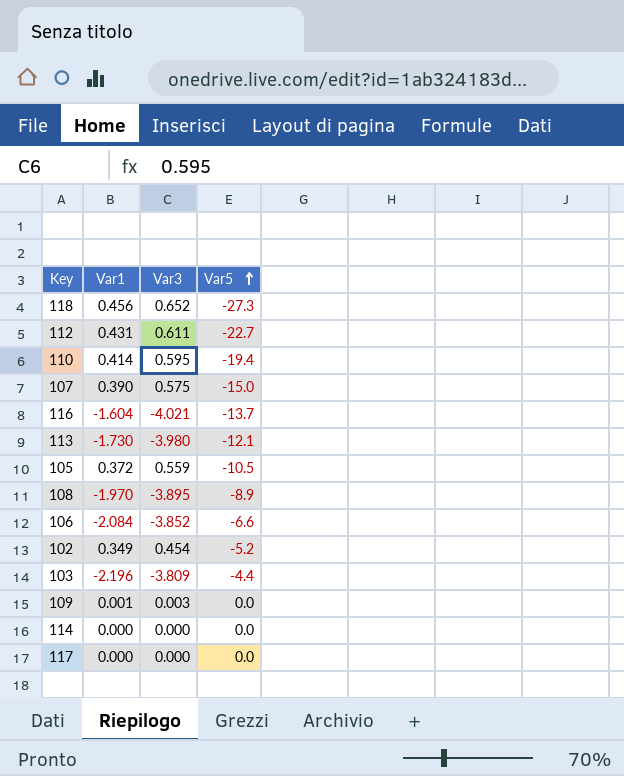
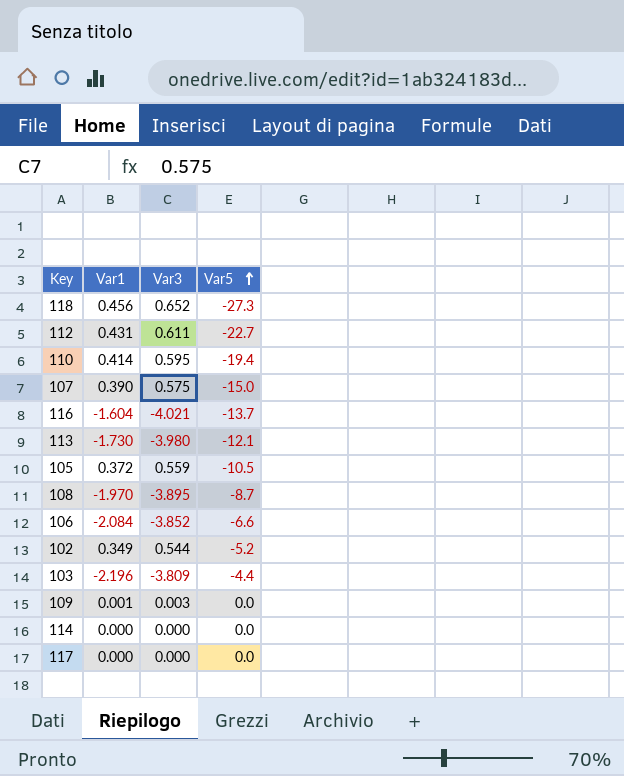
108 | Var5: -8.9 -> -8.7
102 | Var3: 0.454 -> 0.544

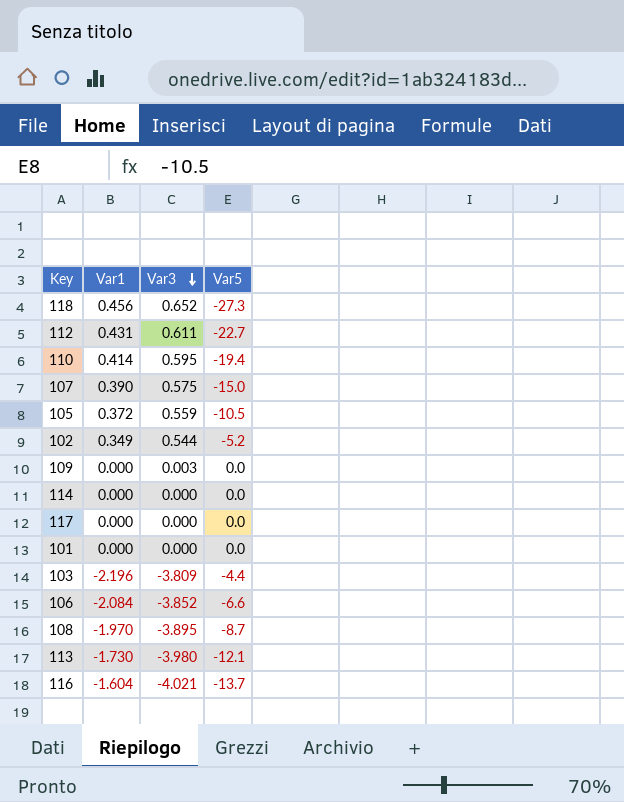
row order: Var5 ascending -> Var3 descending
109 | Var1: 0.001 -> 0.000
row 101: none -> 0.000 | 0.000 | 0.0

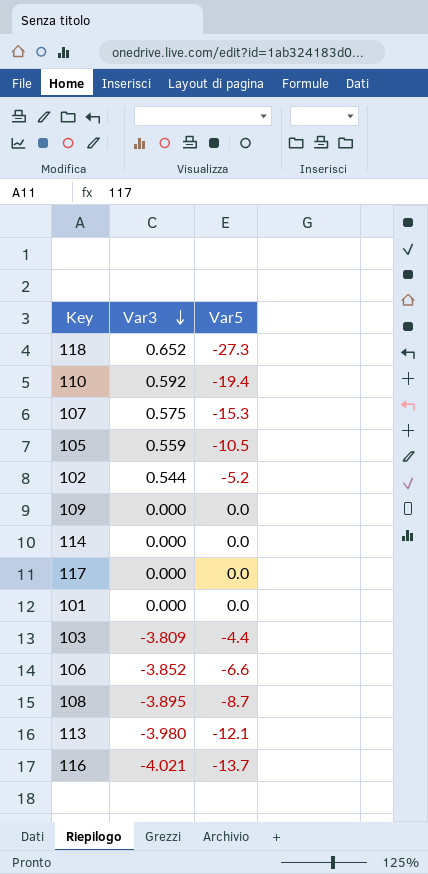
column Var1 | position: 2 -> none
row 112: 0.431 | 0.611 | -22.7 -> none
110 | Var3: 0.595 -> 0.592
107 | Var5: -15.0 -> -15.3
109 | Var3: 0.003 -> 0.000

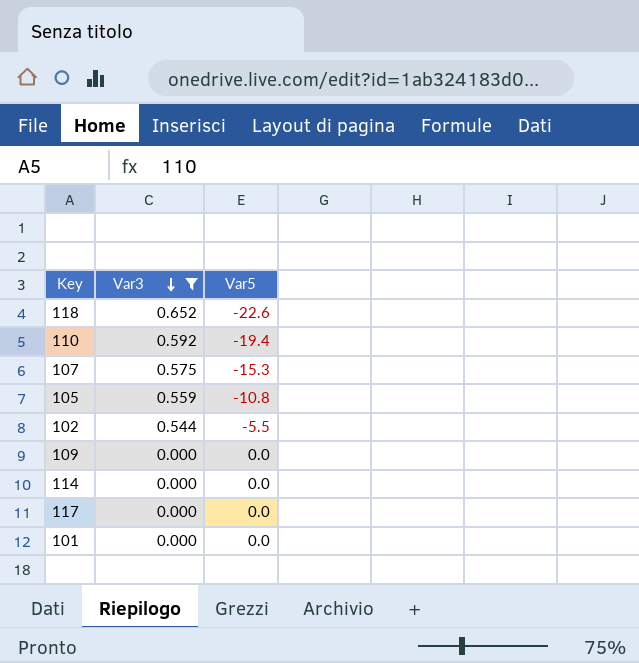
filter: none -> Var3 >= 0.000
118 | Var5: -27.3 -> -22.6
105 | Var5: -10.5 -> -10.8
102 | Var5: -5.2 -> -5.5

